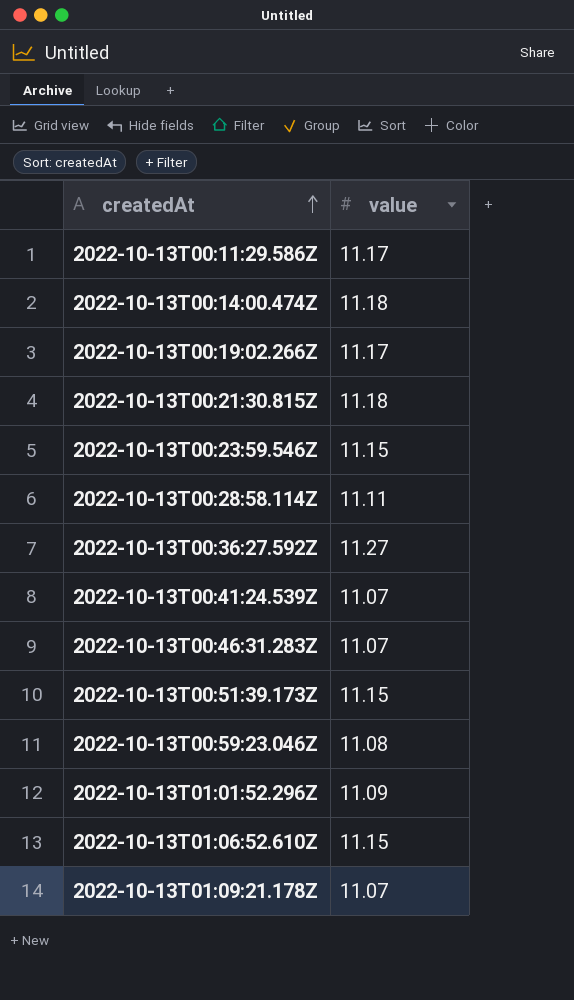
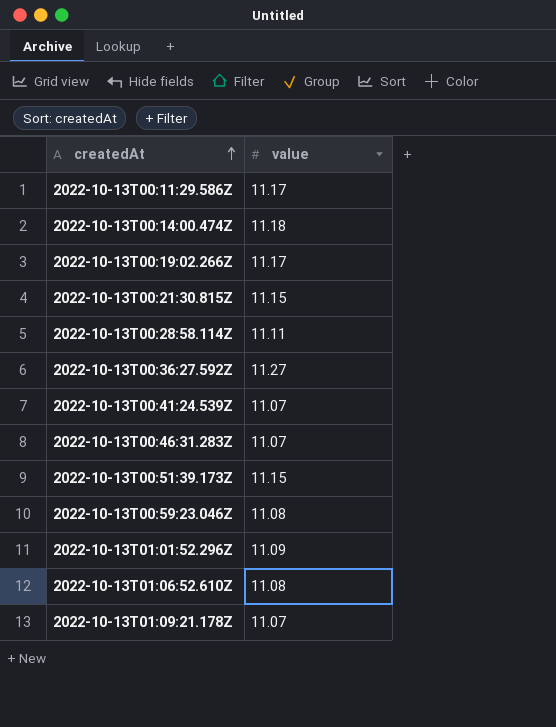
row 2022-10-13T00:23:59.546Z: 11.15 -> none
2022-10-13T00:21:30.815Z | value: 11.18 -> 11.15
2022-10-13T01:06:52.610Z | value: 11.15 -> 11.08

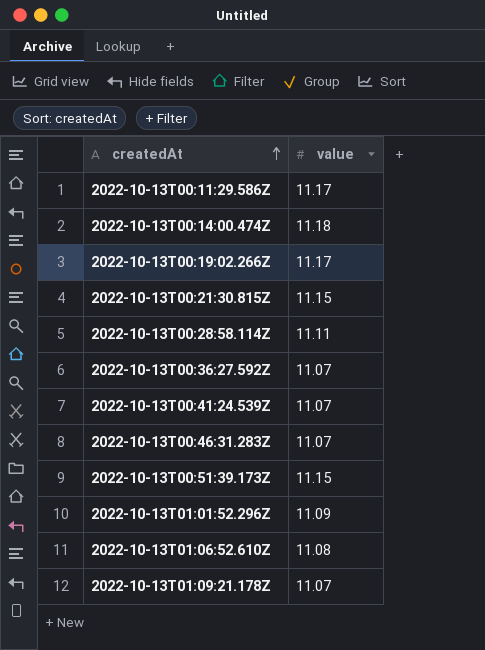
row 2022-10-13T00:59:23.046Z: 11.08 -> none
2022-10-13T00:36:27.592Z | value: 11.27 -> 11.07

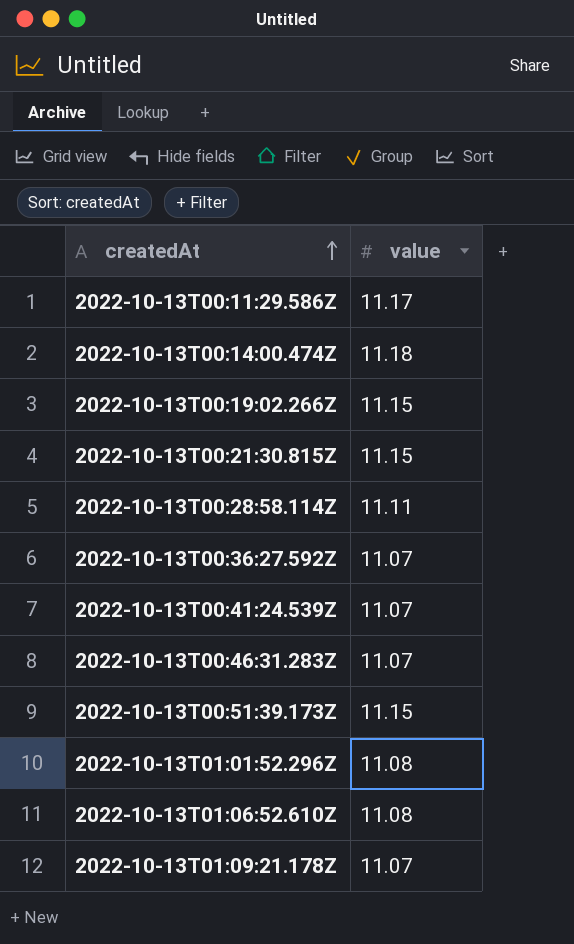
2022-10-13T00:19:02.266Z | value: 11.17 -> 11.15
2022-10-13T01:01:52.296Z | value: 11.09 -> 11.08

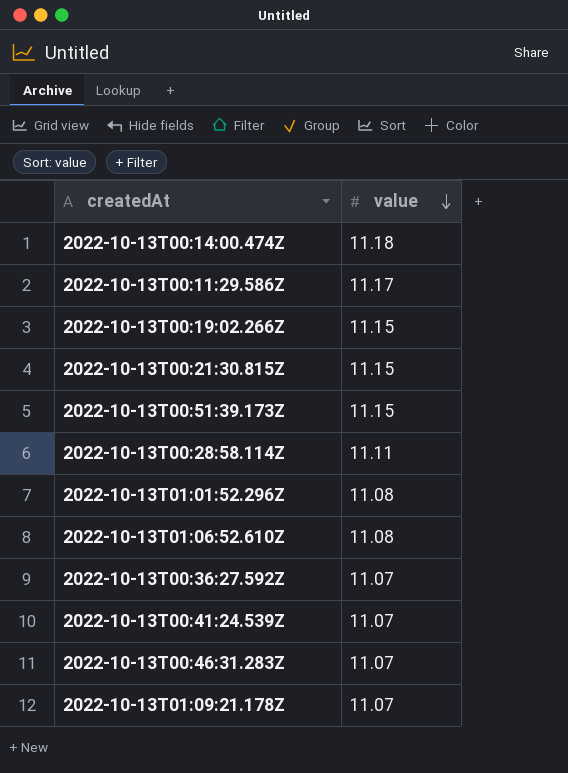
row order: createdAt ascending -> value descending

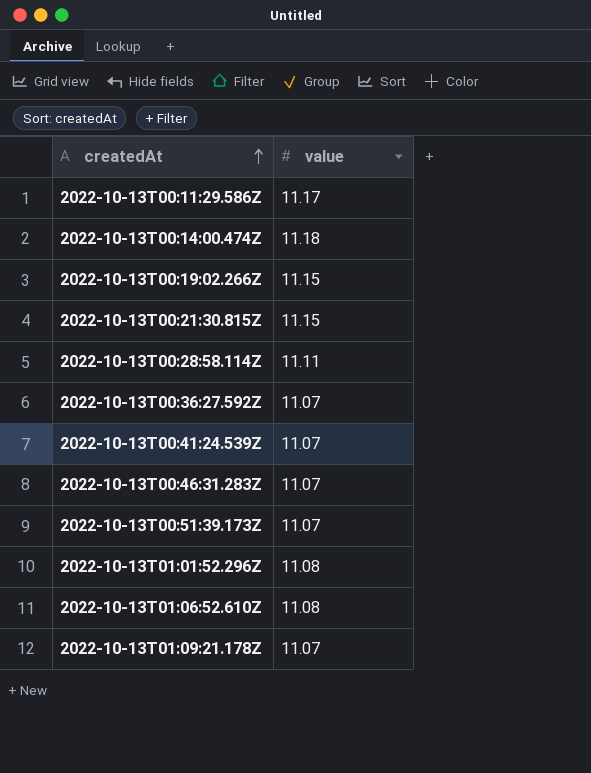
row order: value descending -> createdAt ascending
2022-10-13T00:51:39.173Z | value: 11.15 -> 11.07

